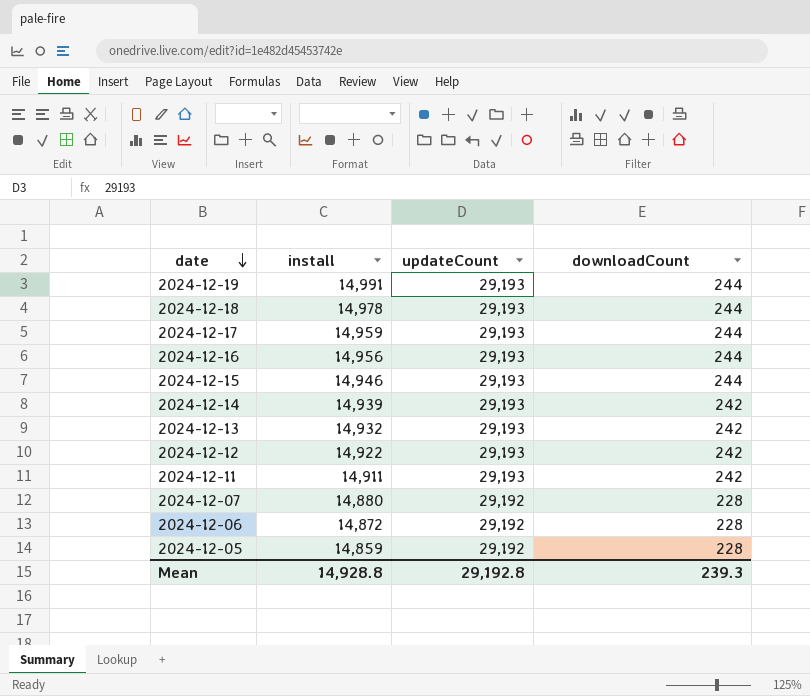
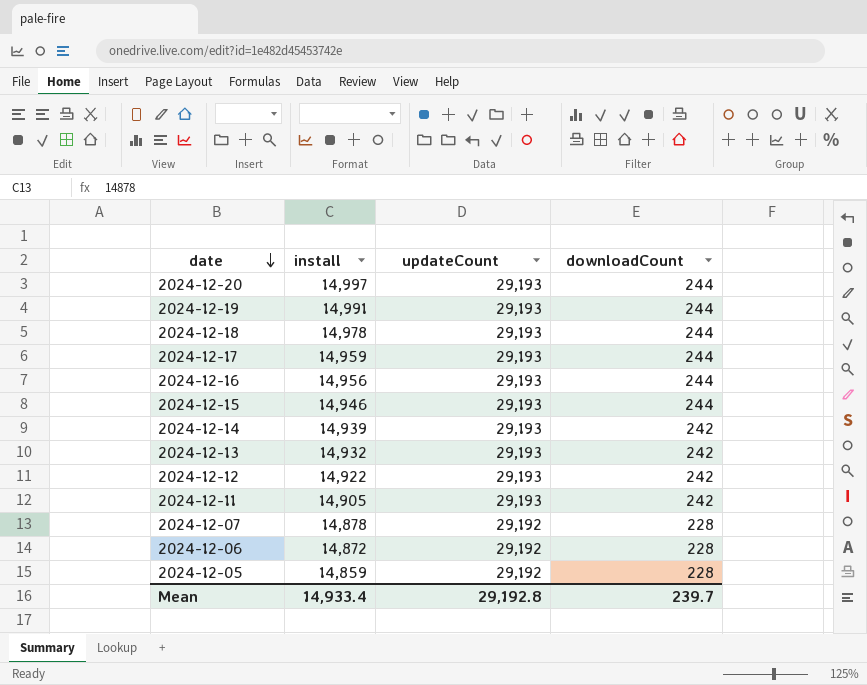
row 2024-12-20: none -> 14,997 | 29,193 | 244
2024-12-11 | install: 14,911 -> 14,905
2024-12-07 | install: 14,880 -> 14,878
Mean | install: 14,928.8 -> 14,933.4
Mean | downloadCount: 239.3 -> 239.7

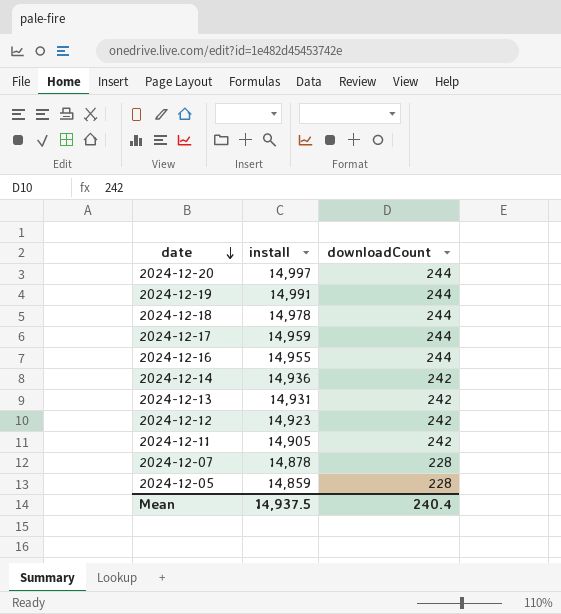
column updateCount | position: 3 -> none
row 2024-12-15: 14,946 | 29,193 | 244 -> none
row 2024-12-06: 14,872 | 29,192 | 228 -> none
2024-12-16 | install: 14,956 -> 14,955
2024-12-14 | install: 14,939 -> 14,936
2024-12-13 | install: 14,932 -> 14,931
2024-12-12 | install: 14,922 -> 14,923
Mean | install: 14,933.4 -> 14,937.5
Mean | downloadCount: 239.7 -> 240.4

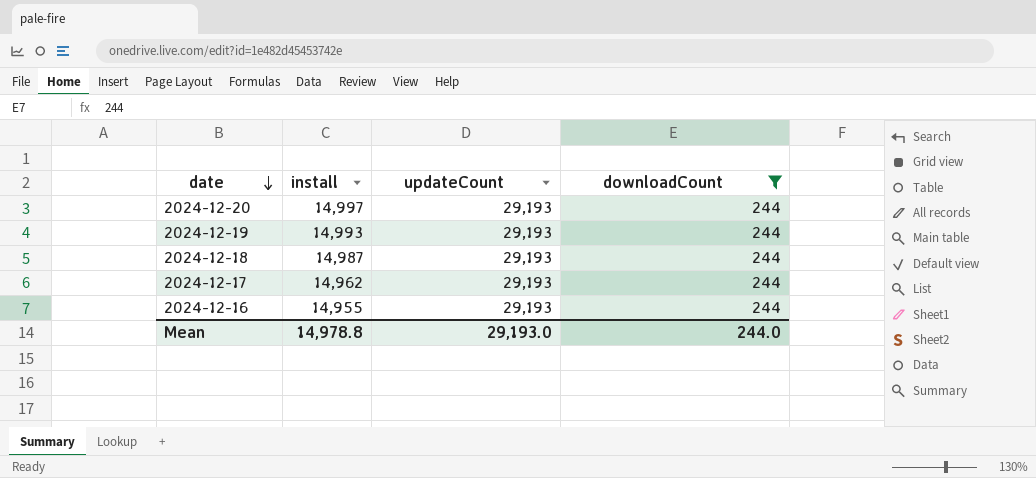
filter: none -> downloadCount = 244
column updateCount | position: none -> 3
2024-12-19 | install: 14,991 -> 14,993
2024-12-18 | install: 14,978 -> 14,987
2024-12-17 | install: 14,959 -> 14,962
Mean | install: 14,937.5 -> 14,978.8
Mean | downloadCount: 240.4 -> 244.0

